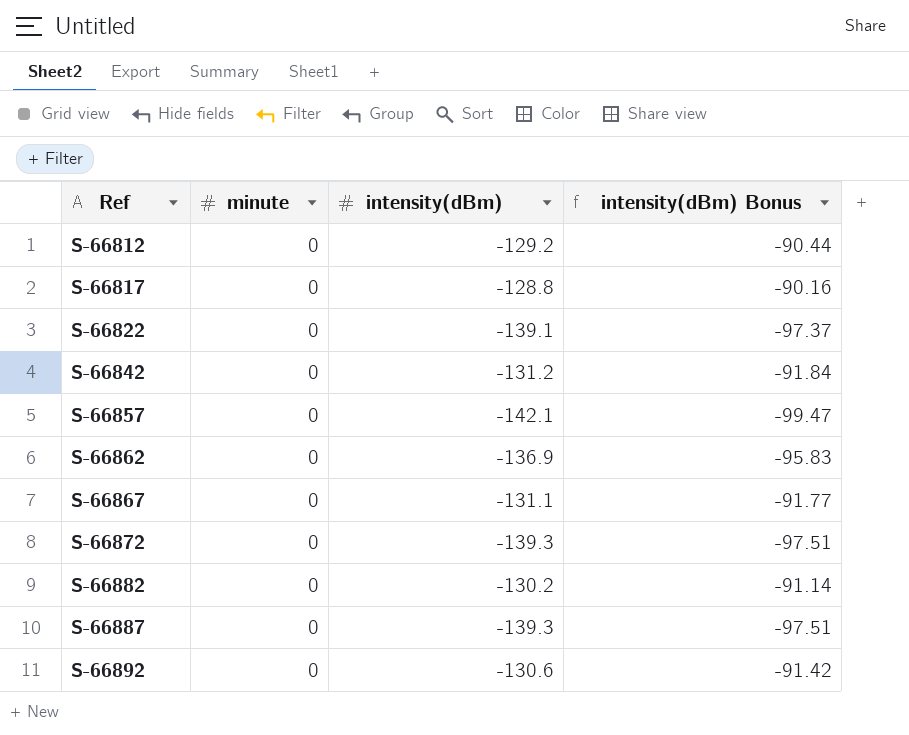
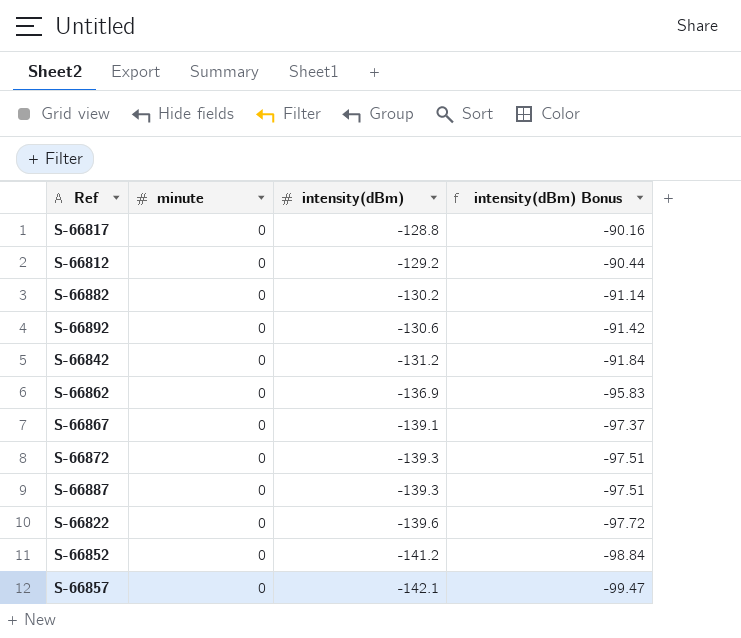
row order: Ref ascending -> intensity(dBm) descending
S-66867 | intensity(dBm): -131.1 -> -139.1
S-66867 | intensity(dBm) Bonus: -91.77 -> -97.37
S-66822 | intensity(dBm): -139.1 -> -139.6
S-66822 | intensity(dBm) Bonus: -97.37 -> -97.72
row S-66852: none -> 0 | -141.2 | -98.84

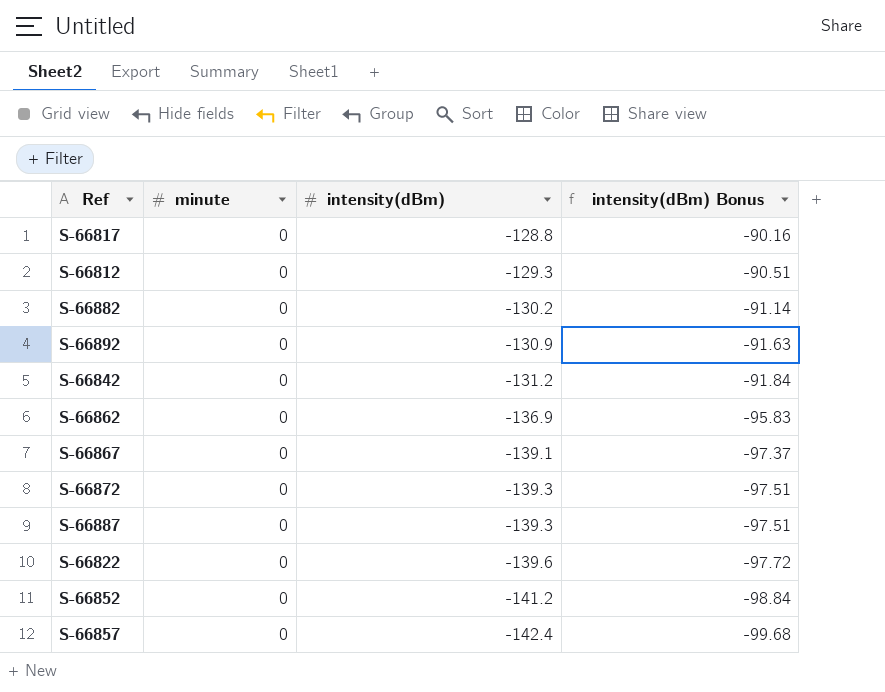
S-66812 | intensity(dBm): -129.2 -> -129.3
S-66812 | intensity(dBm) Bonus: -90.44 -> -90.51
S-66892 | intensity(dBm): -130.6 -> -130.9
S-66892 | intensity(dBm) Bonus: -91.42 -> -91.63
S-66857 | intensity(dBm): -142.1 -> -142.4
S-66857 | intensity(dBm) Bonus: -99.47 -> -99.68

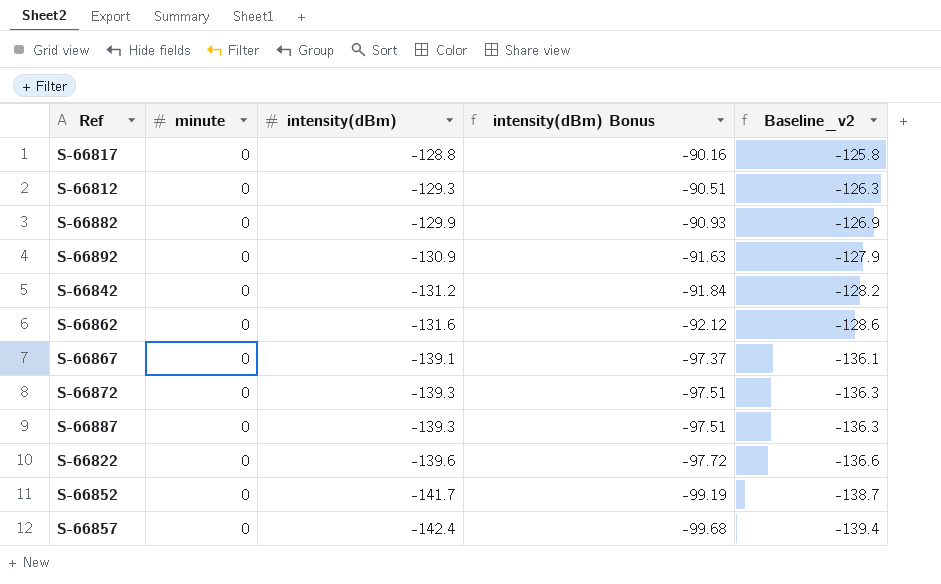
column Baseline_v2 | formula: none -> [intensity(dBm)] + 3
S-66882 | intensity(dBm): -130.2 -> -129.9
S-66882 | intensity(dBm) Bonus: -91.14 -> -90.93
S-66862 | intensity(dBm): -136.9 -> -131.6
S-66862 | intensity(dBm) Bonus: -95.83 -> -92.12
S-66852 | intensity(dBm): -141.2 -> -141.7
S-66852 | intensity(dBm) Bonus: -98.84 -> -99.19

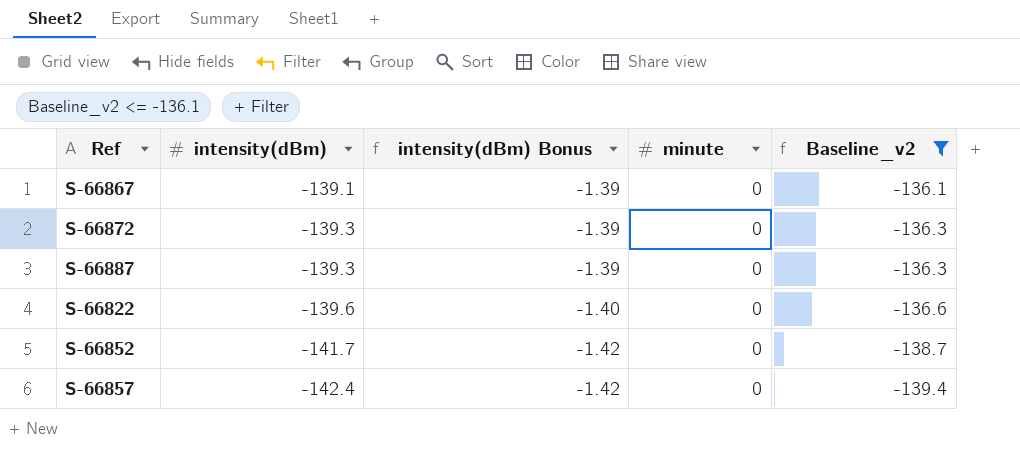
filter: none -> Baseline_v2 <= -136.1
column intensity(dBm) Bonus | formula: [intensity(dBm)] * 0.7 -> [intensity(dBm)] * 0.01
column minute | position: 2 -> 4

